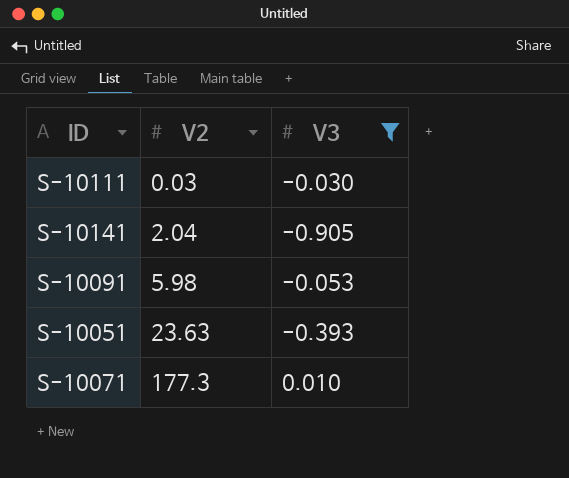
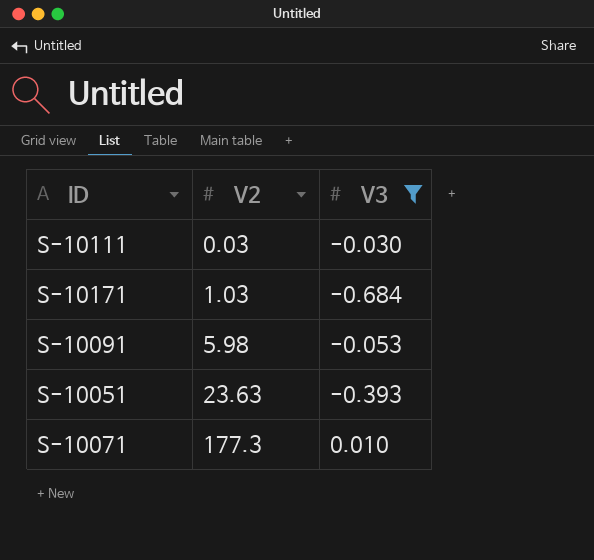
row S-10141: 2.04 | -0.905 -> none
row S-10171: none -> 1.03 | -0.684

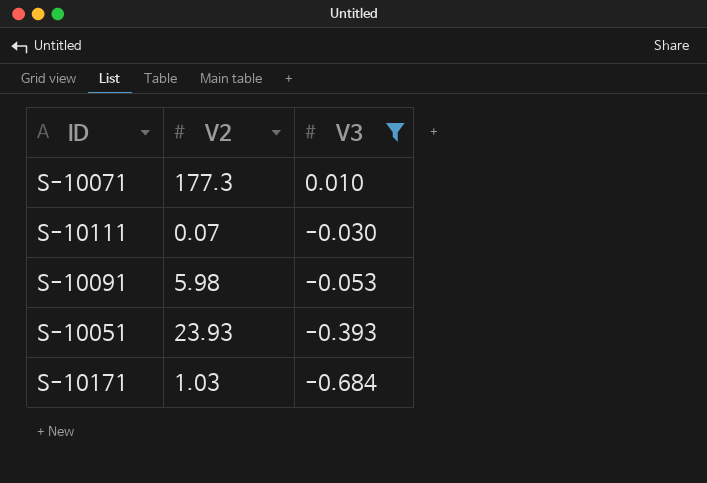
row order: V2 ascending -> V3 descending
S-10111 | V2: 0.03 -> 0.07
S-10051 | V2: 23.63 -> 23.93

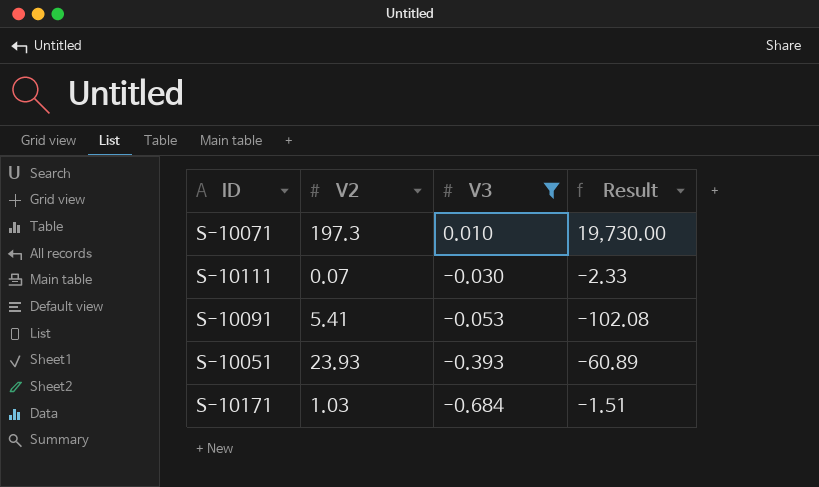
column Result | formula: none -> [V2] / [V3]
S-10071 | V2: 177.3 -> 197.3
S-10091 | V2: 5.98 -> 5.41

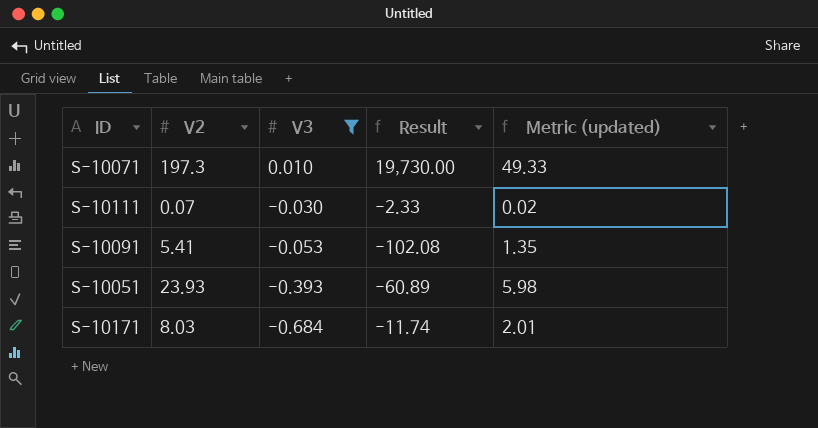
column Metric (updated) | formula: none -> [V2] * 0.25
S-10171 | V2: 1.03 -> 8.03
S-10171 | Result: -1.51 -> -11.74

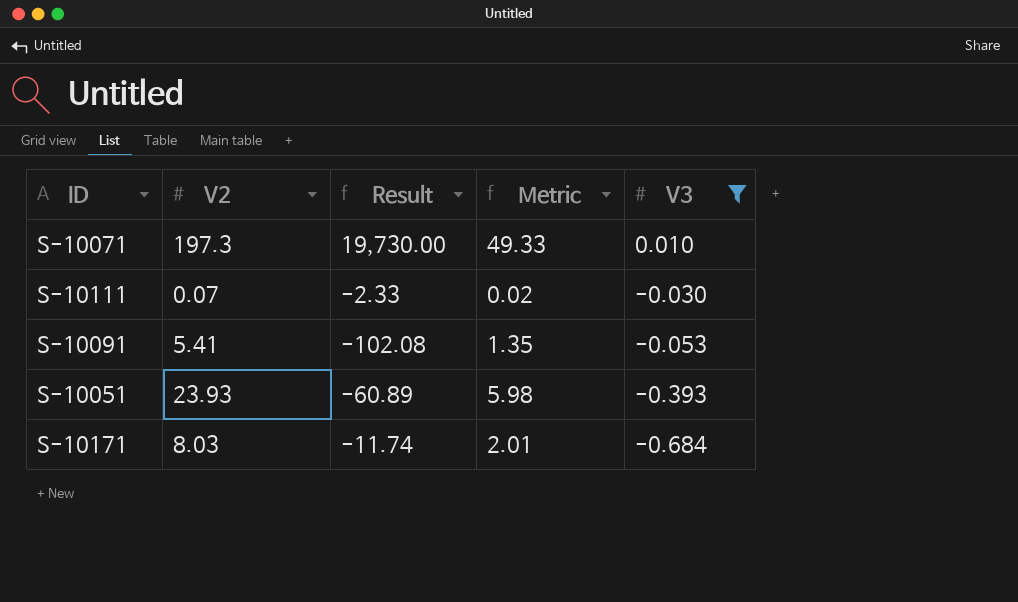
column name: Metric (updated) -> Metric
column V3 | position: 3 -> 5

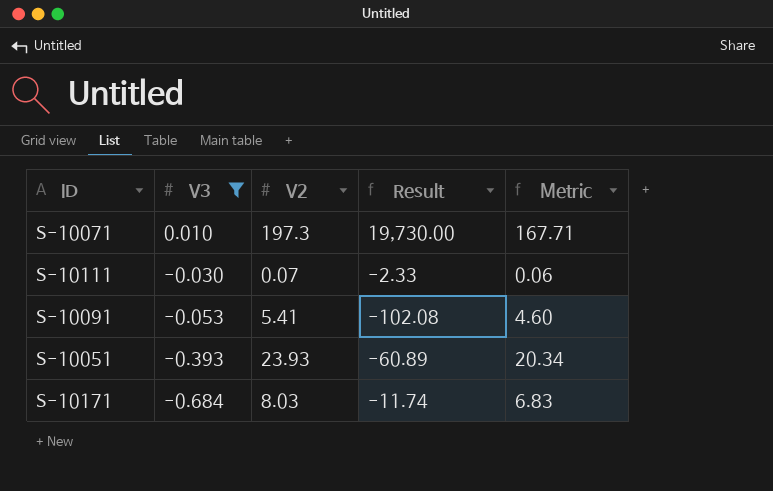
column V3 | position: 5 -> 2
column Metric | formula: [V2] * 0.25 -> [V2] * 0.85

